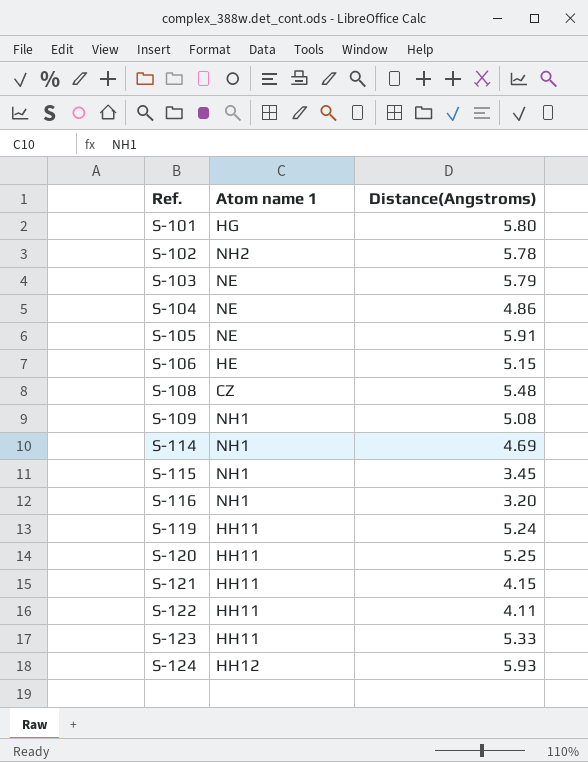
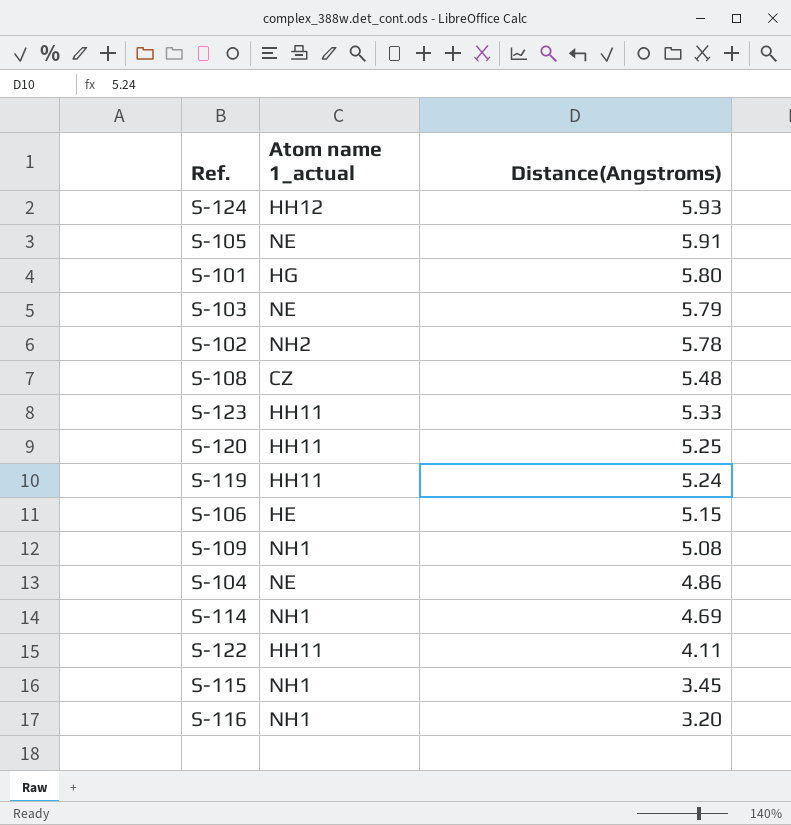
row order: Ref. ascending -> Distance(Angstroms) descending
column name: Atom name 1 -> Atom name 1_actual
row S-121: HH11 | 4.15 -> none

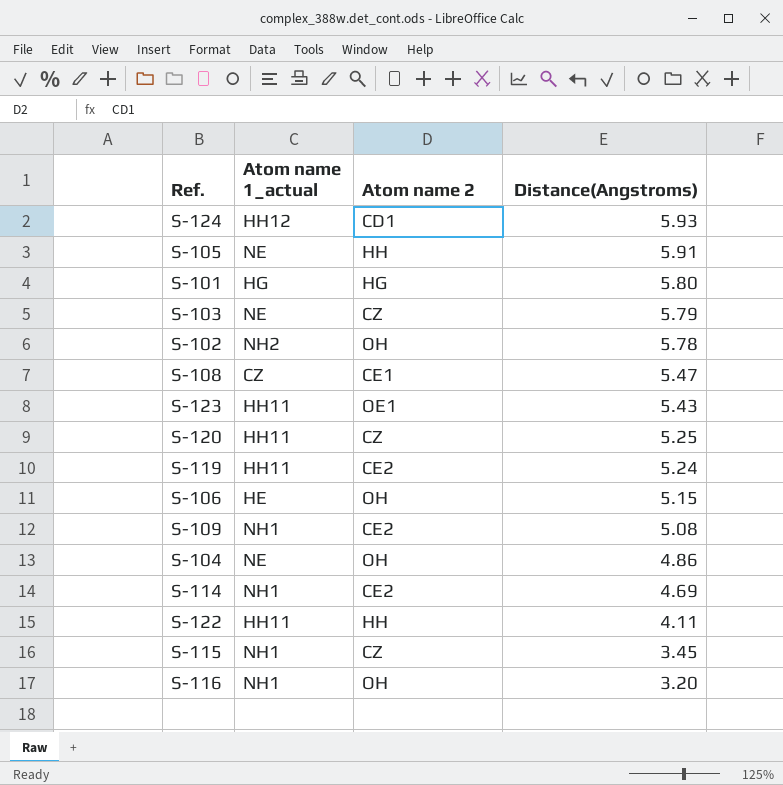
column Atom name 2 | position: none -> 3
S-108 | Distance(Angstroms): 5.48 -> 5.47
S-123 | Distance(Angstroms): 5.33 -> 5.43

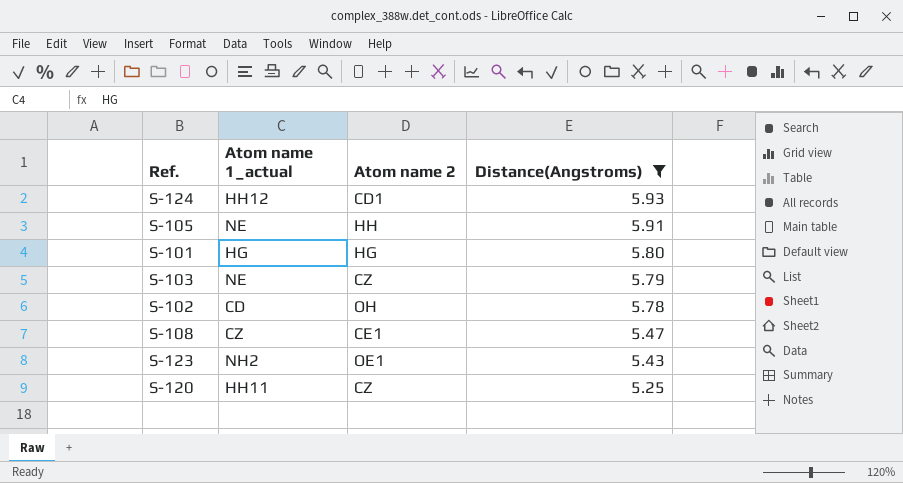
filter: none -> Distance(Angstroms) >= 5.25
S-102 | Atom name 1_actual: NH2 -> CD
S-123 | Atom name 1_actual: HH11 -> NH2

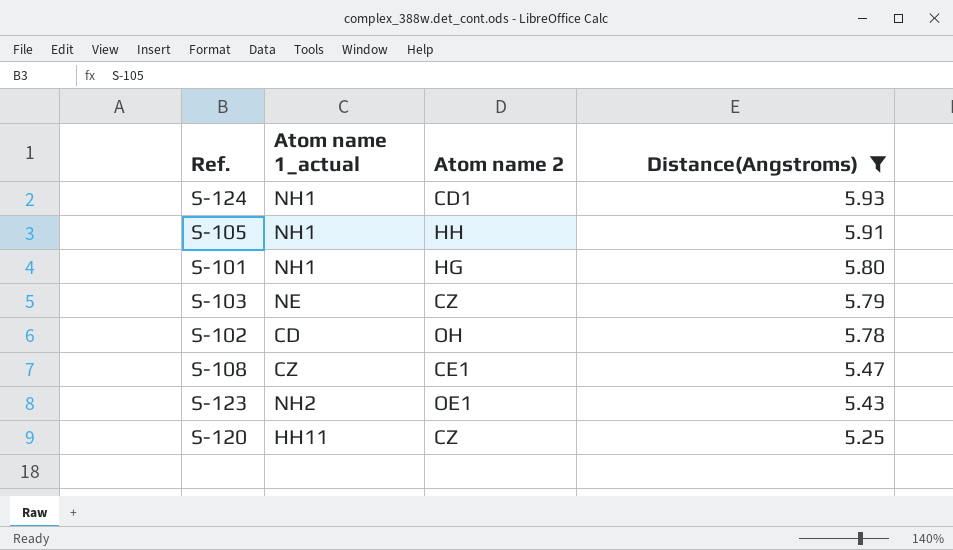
S-124 | Atom name 1_actual: HH12 -> NH1
S-105 | Atom name 1_actual: NE -> NH1
S-101 | Atom name 1_actual: HG -> NH1

